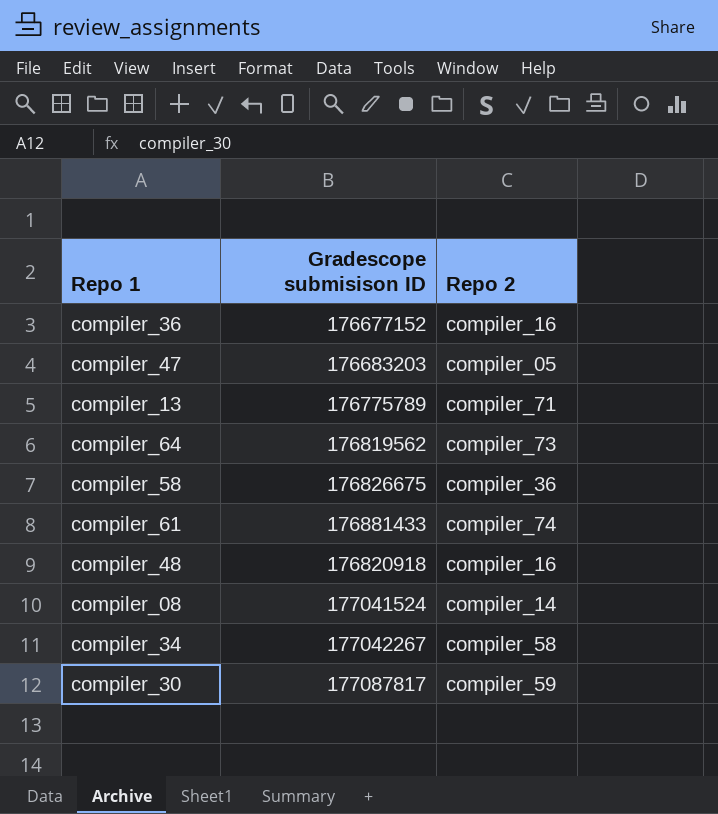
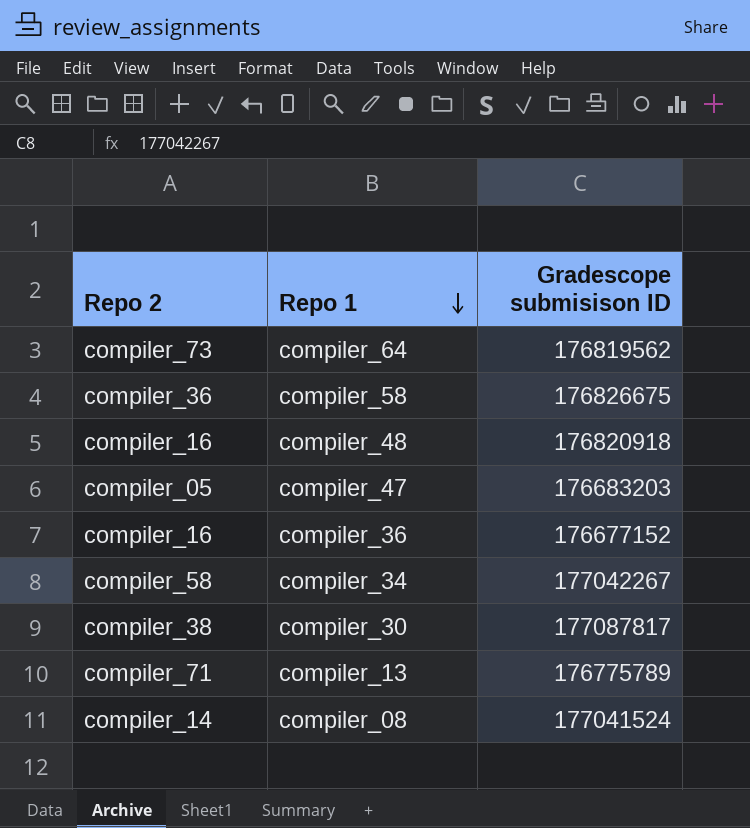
row order: none -> Repo 1 descending
column Repo 2 | position: 3 -> 1
row compiler_61: 176881433 | compiler_74 -> none
compiler_30 | Repo 2: compiler_59 -> compiler_38

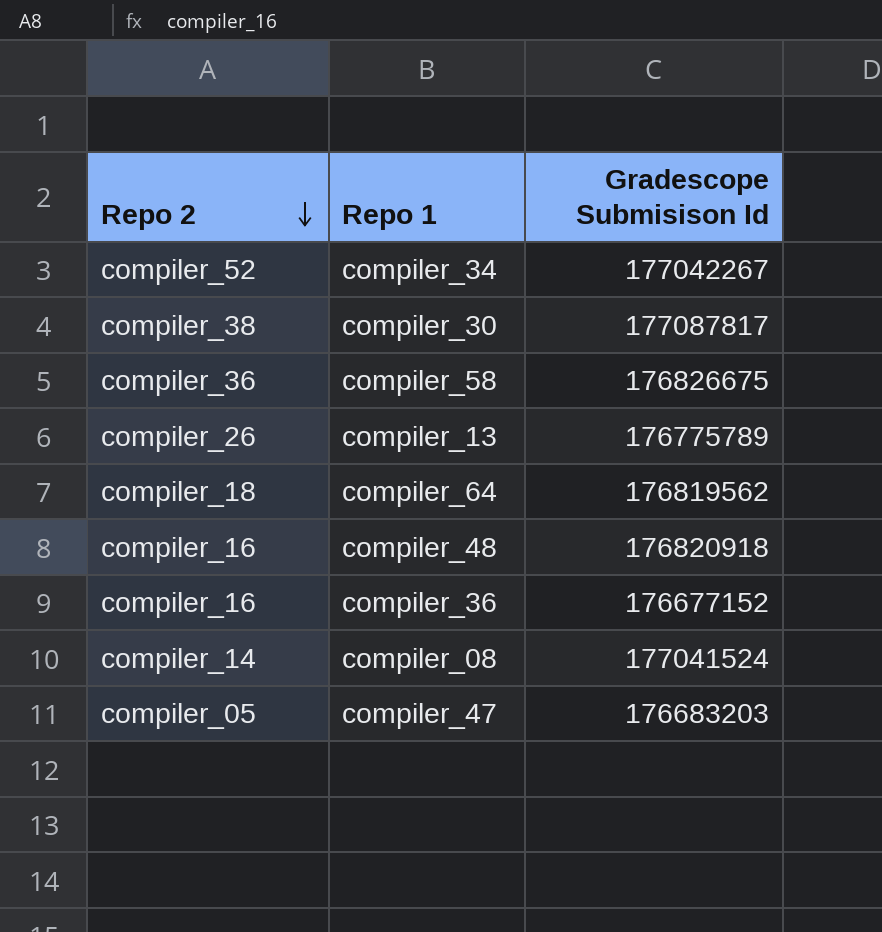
row order: Repo 1 descending -> Repo 2 descending
column name: Gradescope submisison ID -> Gradescope Submisison Id
compiler_34 | Repo 2: compiler_58 -> compiler_52
compiler_13 | Repo 2: compiler_71 -> compiler_26
compiler_64 | Repo 2: compiler_73 -> compiler_18

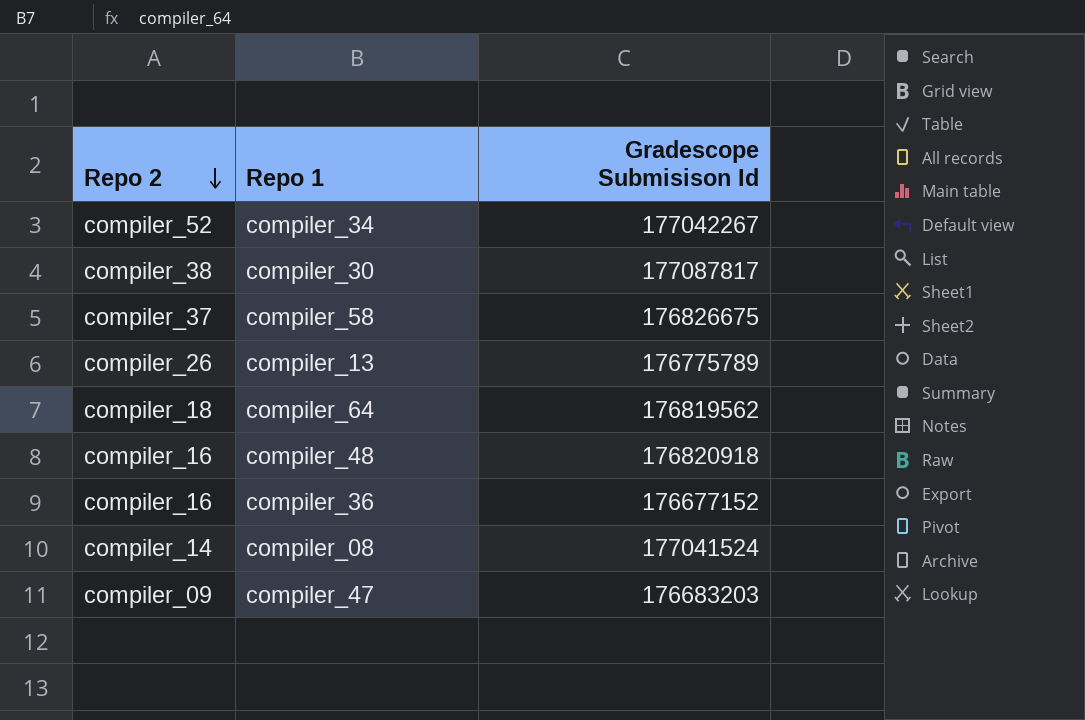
compiler_58 | Repo 2: compiler_36 -> compiler_37
compiler_47 | Repo 2: compiler_05 -> compiler_09

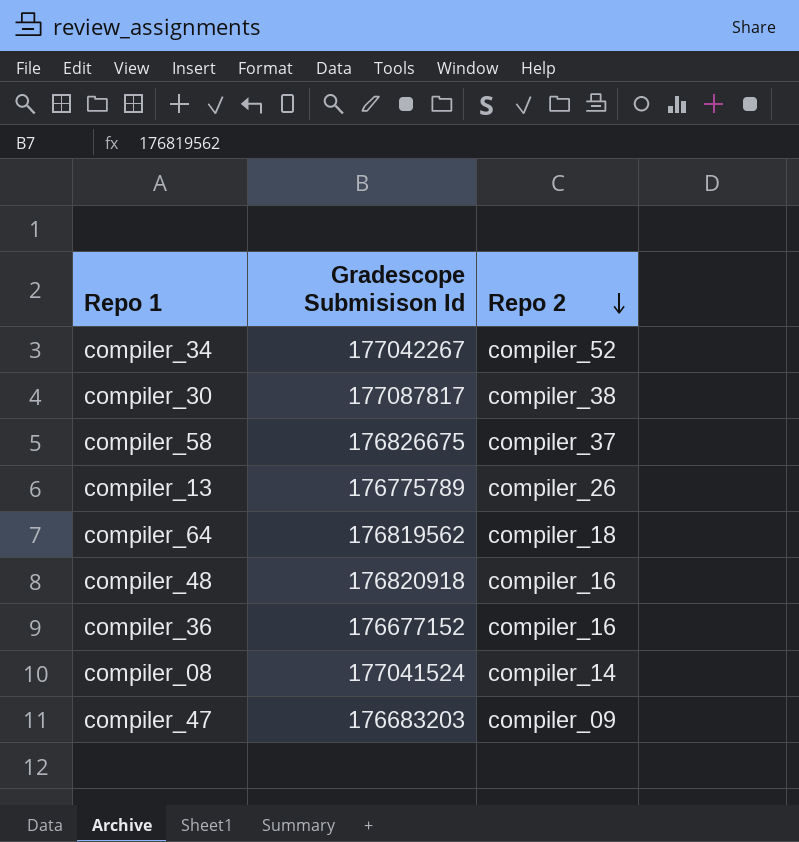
column Repo 2 | position: 1 -> 3

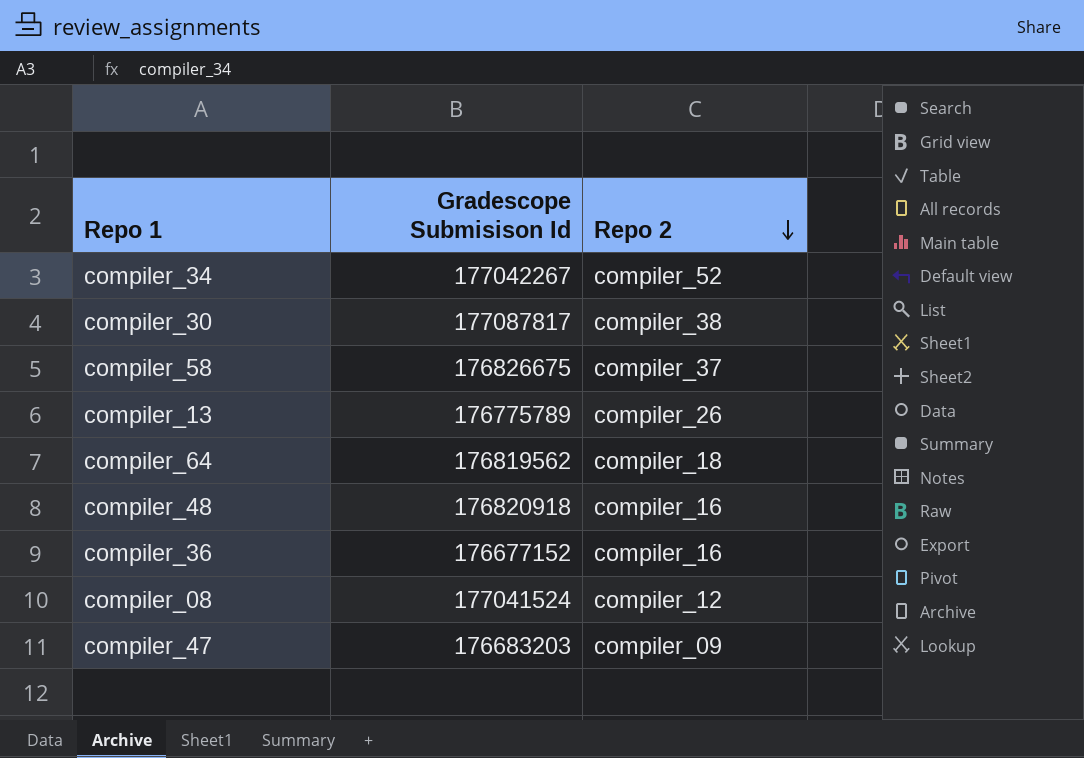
compiler_08 | Repo 2: compiler_14 -> compiler_12

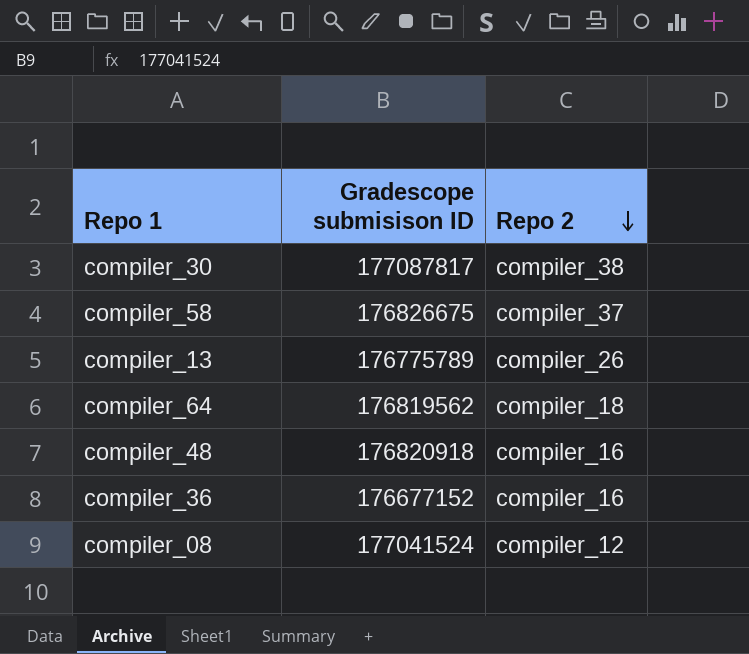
column name: Gradescope Submisison Id -> Gradescope submisison ID
row compiler_34: 177042267 | compiler_52 -> none
row compiler_47: 176683203 | compiler_09 -> none

